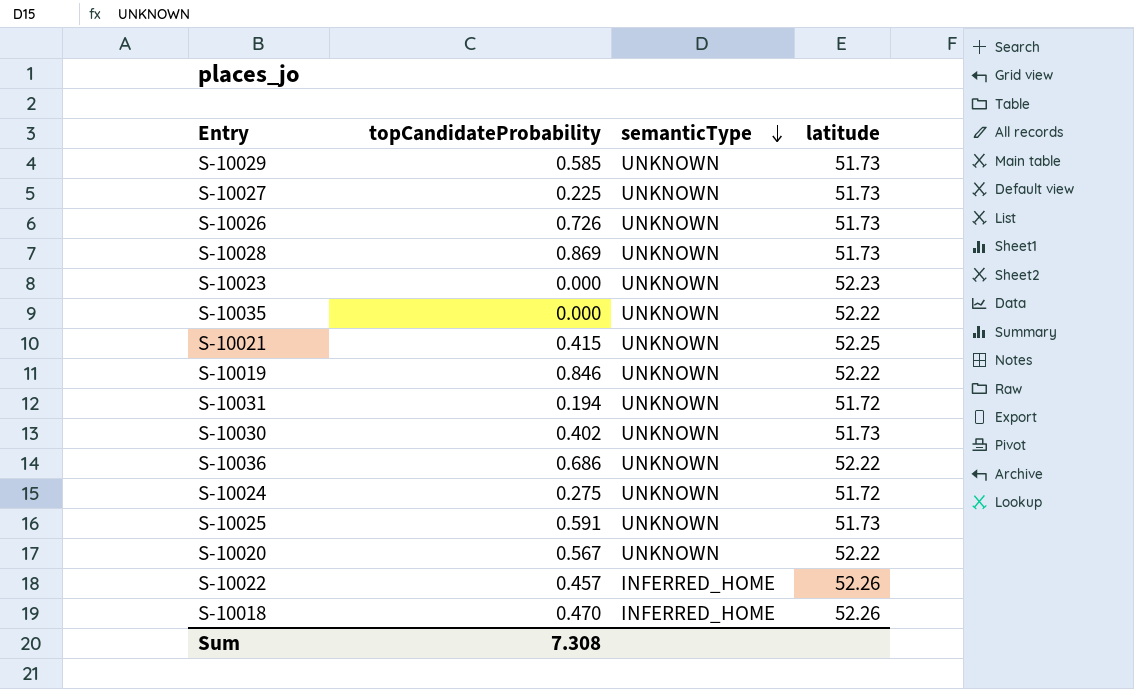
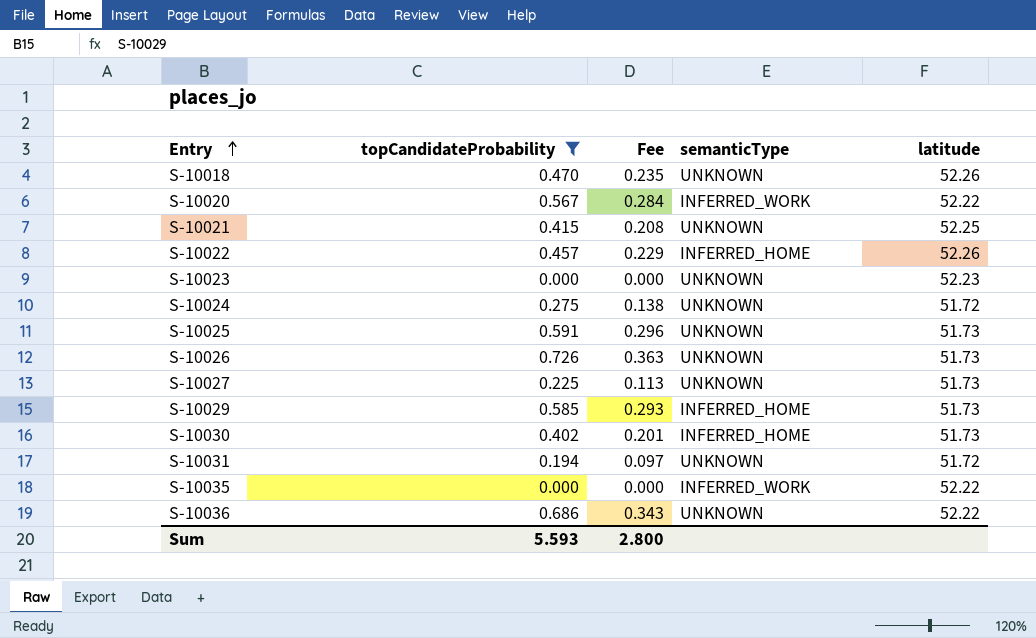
filter: none -> topCandidateProbability <= 0.726
row order: semanticType descending -> Entry ascending
column Fee | formula: none -> [topCandidateProbability] * 0.5
S-10018 | semanticType: INFERRED_HOME -> UNKNOWN
S-10020 | semanticType: UNKNOWN -> INFERRED_WORK
S-10029 | semanticType: UNKNOWN -> INFERRED_HOME
S-10030 | semanticType: UNKNOWN -> INFERRED_HOME
S-10035 | semanticType: UNKNOWN -> INFERRED_WORK
Sum | topCandidateProbability: 7.308 -> 5.593

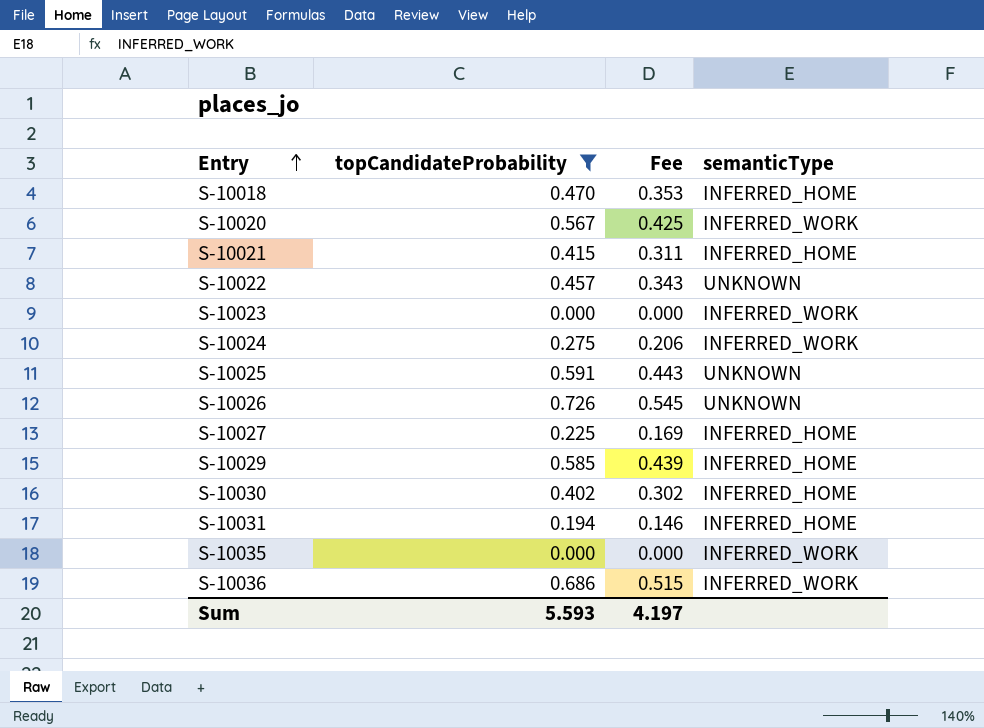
column latitude | position: 5 -> none
column Fee | formula: [topCandidateProbability] * 0.5 -> [topCandidateProbability] * 0.75
S-10018 | semanticType: UNKNOWN -> INFERRED_HOME
S-10021 | semanticType: UNKNOWN -> INFERRED_HOME
S-10022 | semanticType: INFERRED_HOME -> UNKNOWN
S-10023 | semanticType: UNKNOWN -> INFERRED_WORK
S-10024 | semanticType: UNKNOWN -> INFERRED_WORK
S-10027 | semanticType: UNKNOWN -> INFERRED_HOME
S-10031 | semanticType: UNKNOWN -> INFERRED_HOME
S-10036 | semanticType: UNKNOWN -> INFERRED_WORK
Sum | Fee: 2.800 -> 4.197

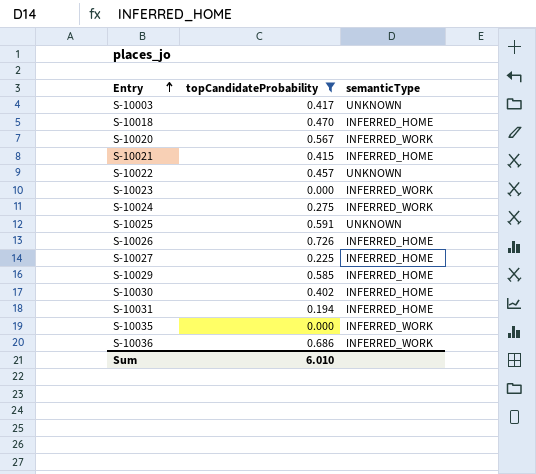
column Fee | formula: [topCandidateProbability] * 0.75 -> none
row S-10003: none -> 0.417 | UNKNOWN
S-10026 | semanticType: UNKNOWN -> INFERRED_HOME
Sum | topCandidateProbability: 5.593 -> 6.010

